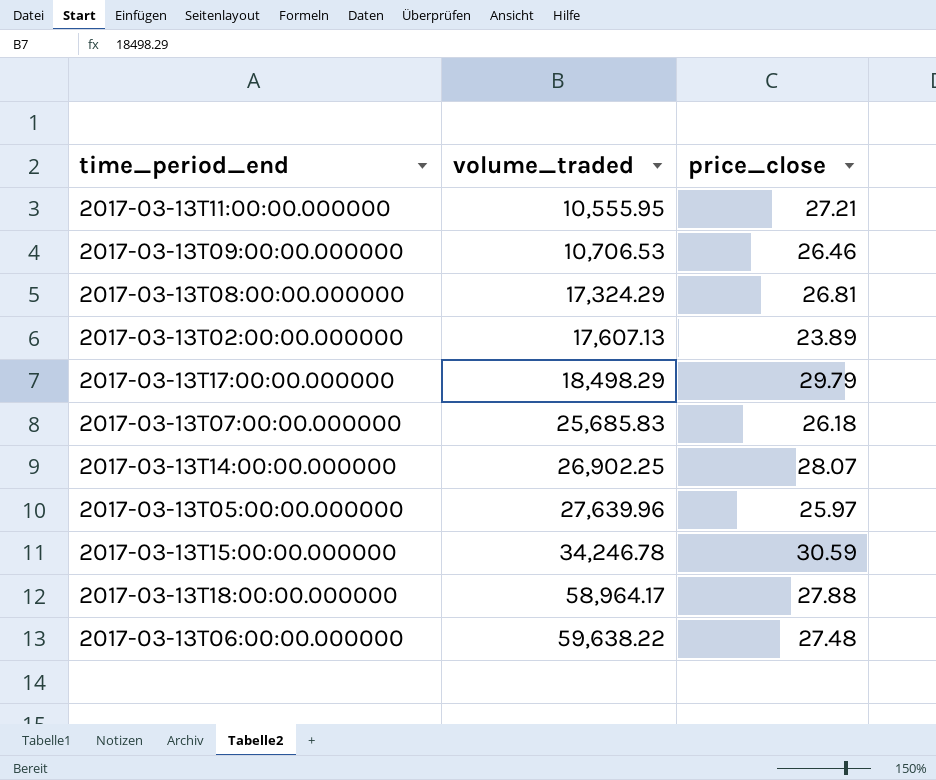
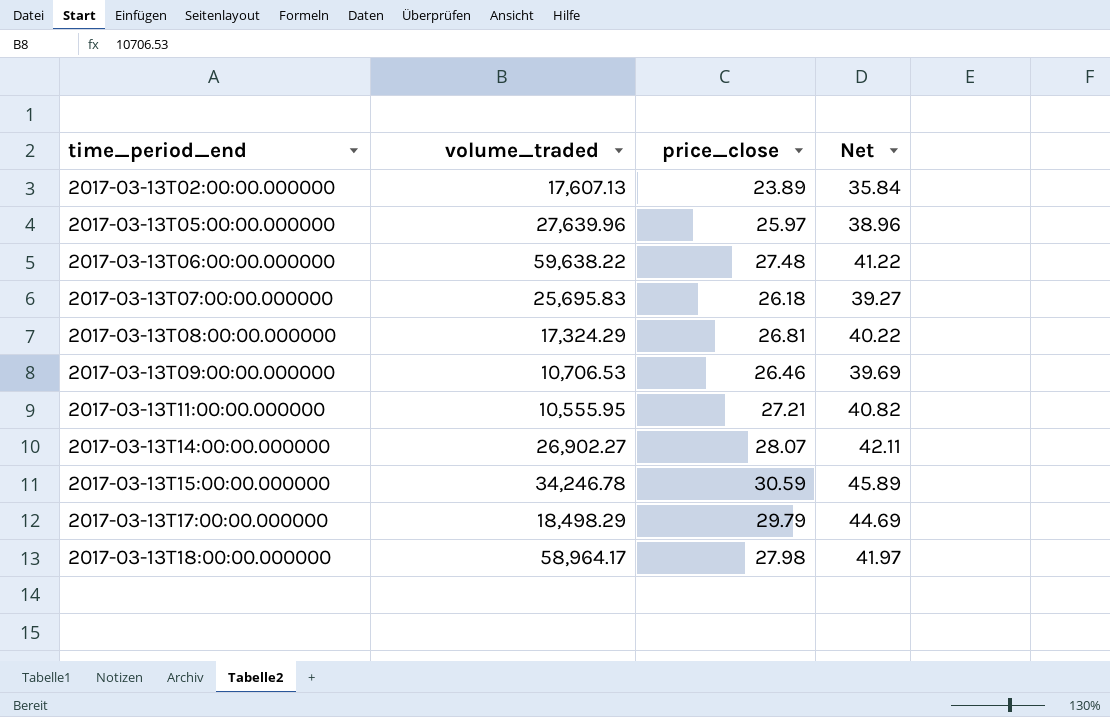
row order: volume_traded ascending -> time_period_end ascending
column Net | formula: none -> [price_close] * 1.5
2017-03-13T07:00:00.000000 | volume_traded: 25,685.83 -> 25,695.83
2017-03-13T14:00:00.000000 | volume_traded: 26,902.25 -> 26,902.27
2017-03-13T18:00:00.000000 | price_close: 27.88 -> 27.98

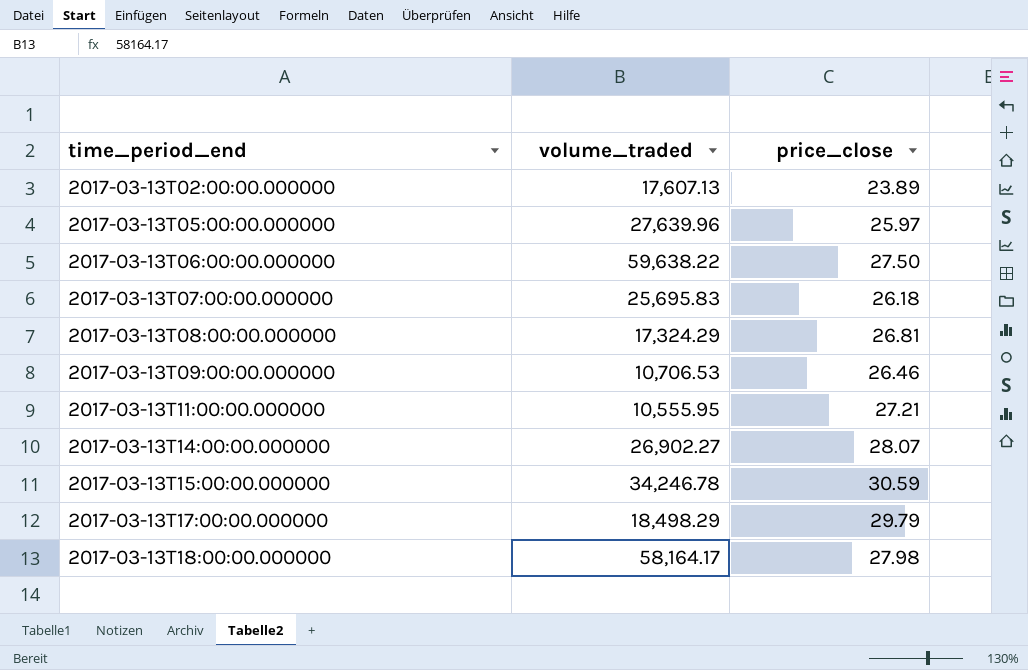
column Net | formula: [price_close] * 1.5 -> none
2017-03-13T06:00:00.000000 | price_close: 27.48 -> 27.50
2017-03-13T18:00:00.000000 | volume_traded: 58,964.17 -> 58,164.17

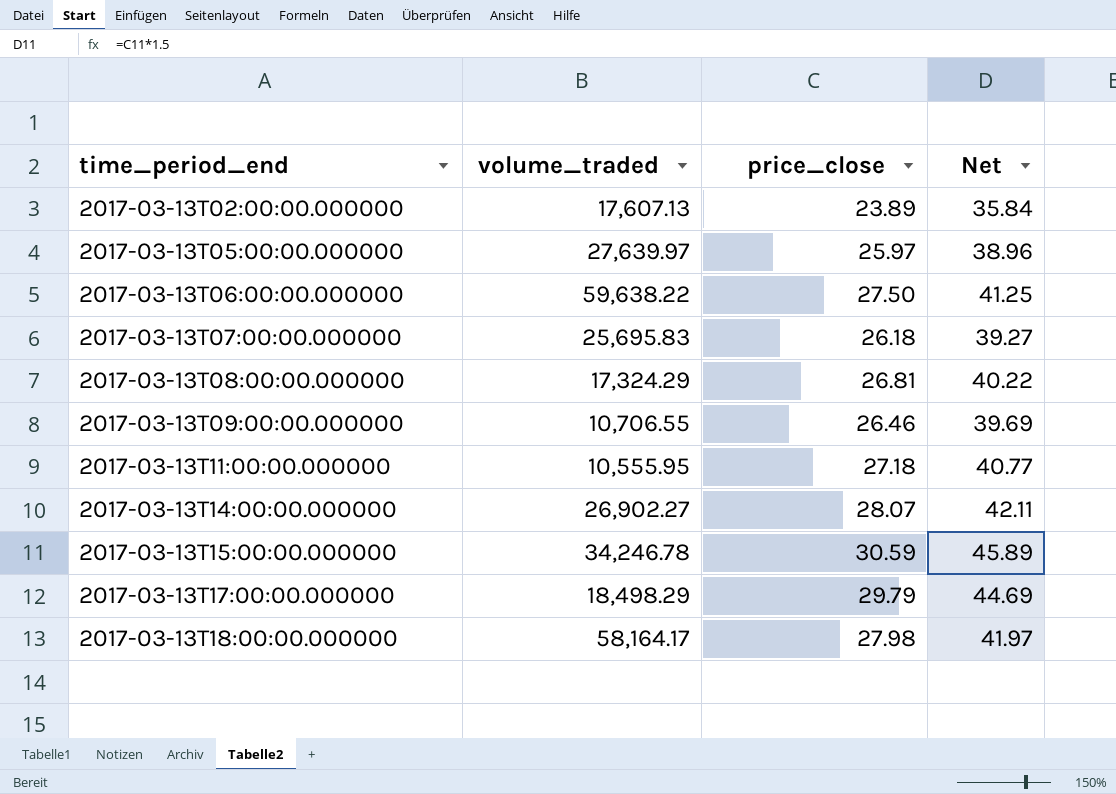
column Net | formula: none -> [price_close] * 1.5
2017-03-13T05:00:00.000000 | volume_traded: 27,639.96 -> 27,639.97
2017-03-13T09:00:00.000000 | volume_traded: 10,706.53 -> 10,706.55
2017-03-13T11:00:00.000000 | price_close: 27.21 -> 27.18

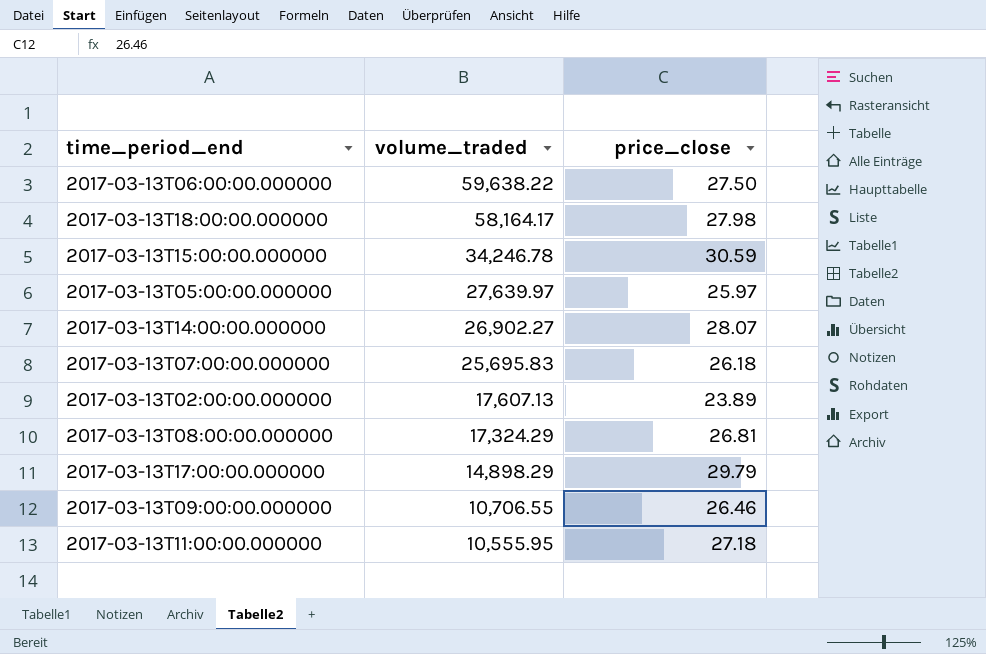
row order: time_period_end ascending -> volume_traded descending
column Net | formula: [price_close] * 1.5 -> none
2017-03-13T17:00:00.000000 | volume_traded: 18,498.29 -> 14,898.29

